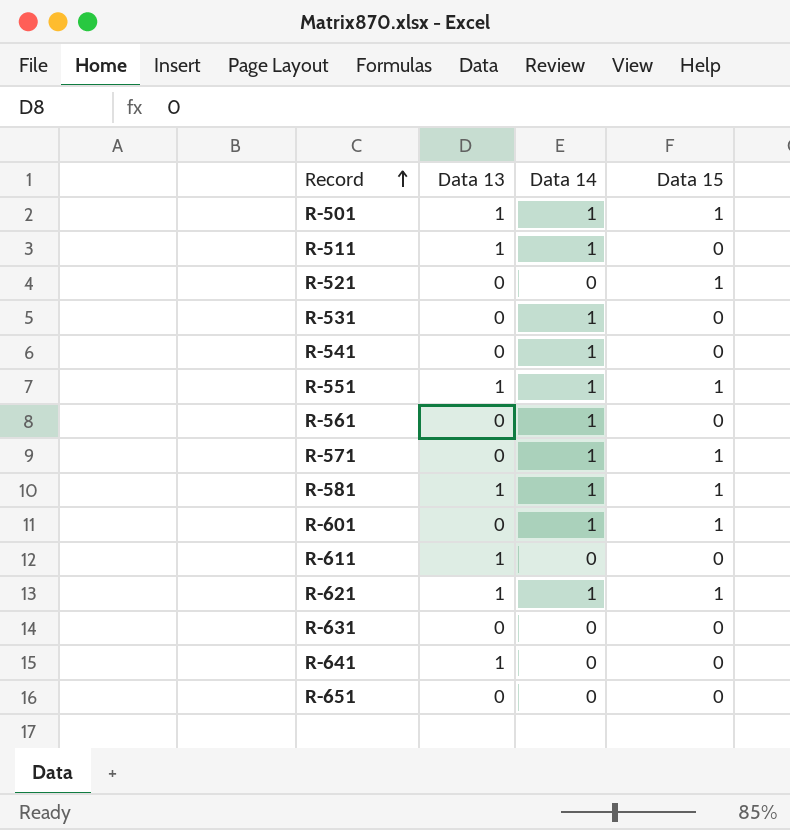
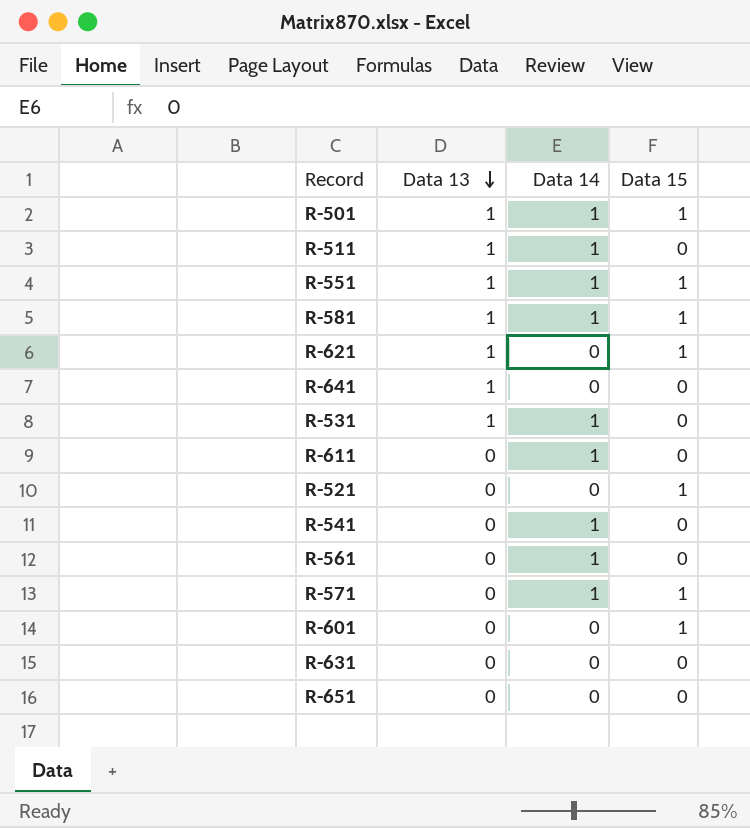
row order: Record ascending -> Data 13 descending
R-621 | Data 14: 1 -> 0
R-531 | Data 13: 0 -> 1
R-611 | Data 13: 1 -> 0
R-611 | Data 14: 0 -> 1
R-601 | Data 14: 1 -> 0

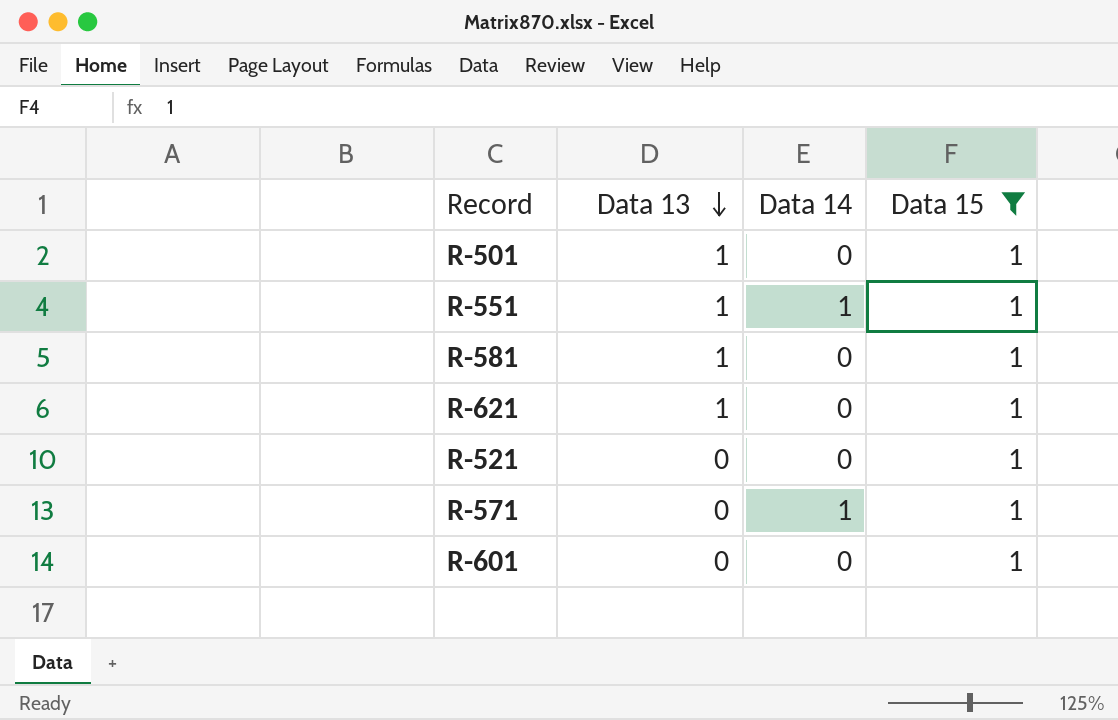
filter: none -> Data 15 = 1
R-501 | Data 14: 1 -> 0
R-581 | Data 14: 1 -> 0

